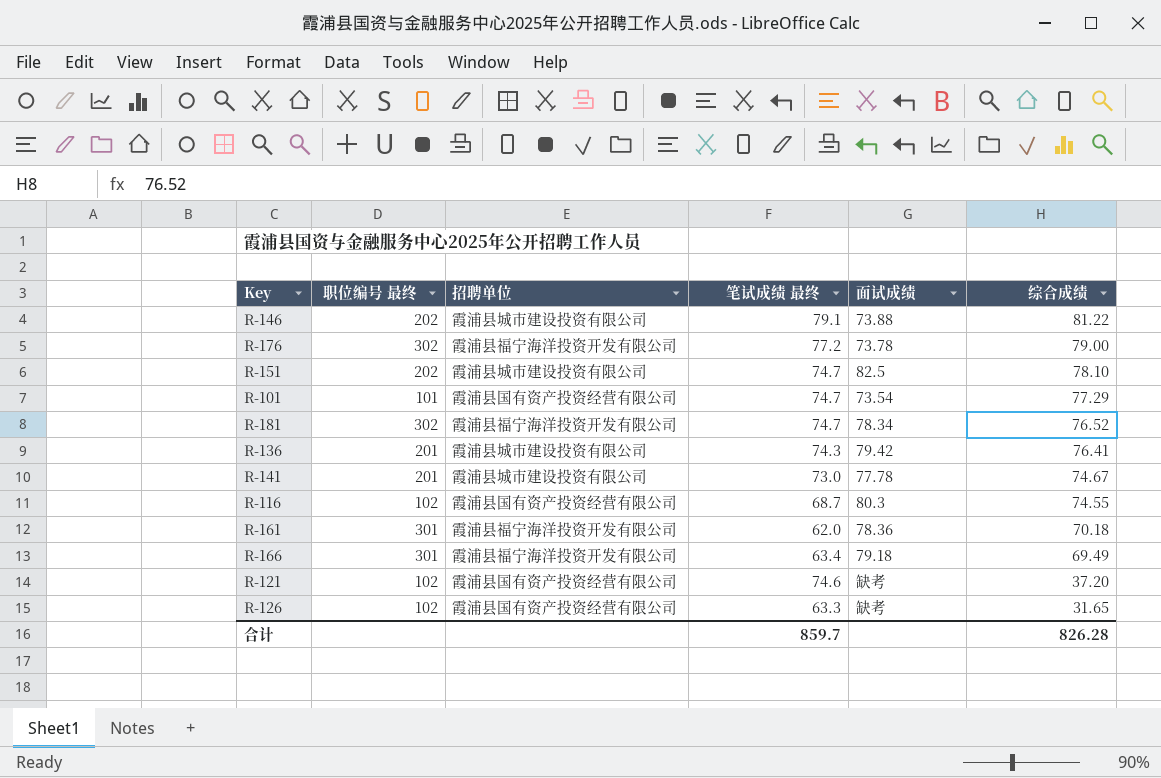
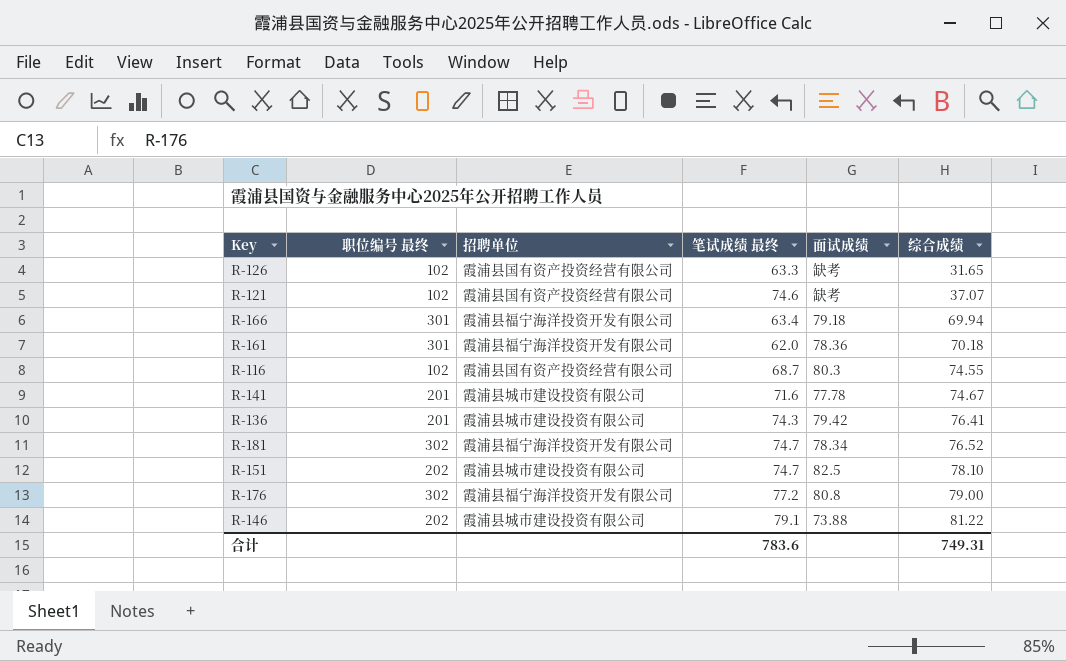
row order: 综合成绩 descending -> 综合成绩 ascending
row R-101: 101 | 霞浦县国有资产投资经营有限公司 | 74.7 | 73.54 | 77.29 -> none
R-121 | 综合成绩: 37.20 -> 37.07
R-166 | 综合成绩: 69.49 -> 69.94
R-141 | 笔试成绩 最终: 73.0 -> 71.6
R-176 | 面试成绩: 73.78 -> 80.8
合计 | 笔试成绩 最终: 859.7 -> 783.6
合计 | 综合成绩: 826.28 -> 749.31

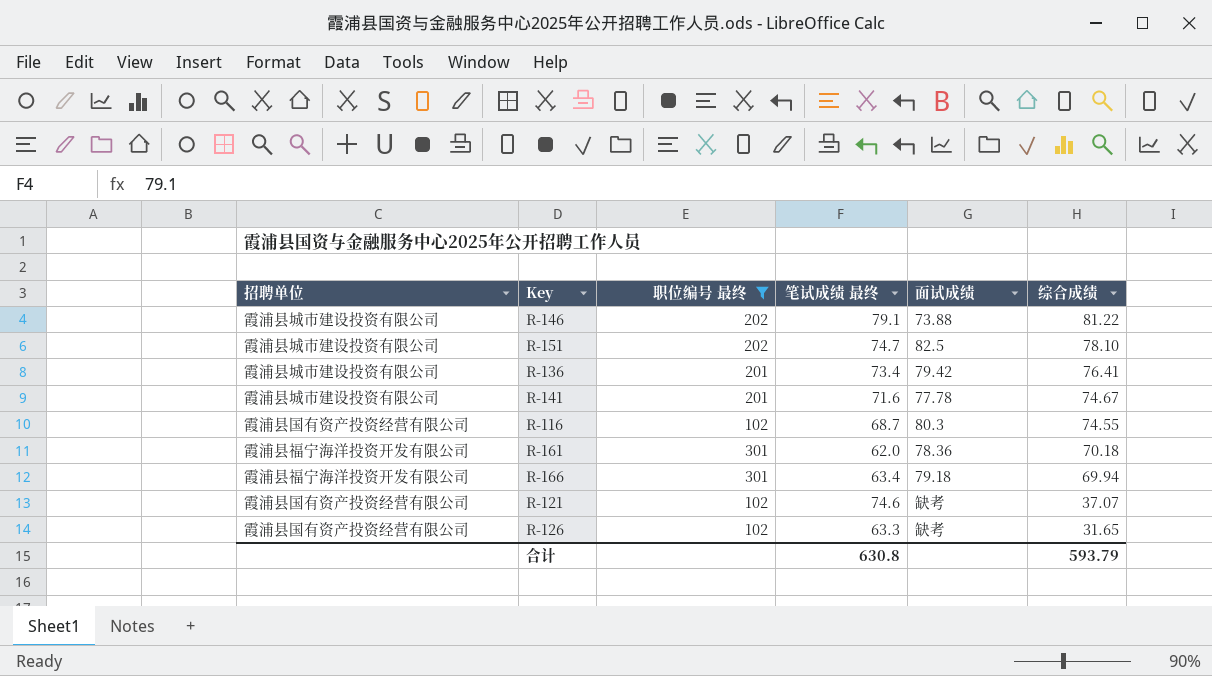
filter: none -> 职位编号 最终 != 302
row order: 综合成绩 ascending -> 综合成绩 descending
column 招聘单位 | position: 3 -> 1
R-136 | 笔试成绩 最终: 74.3 -> 73.4
合计 | 笔试成绩 最终: 783.6 -> 630.8
合计 | 综合成绩: 749.31 -> 593.79

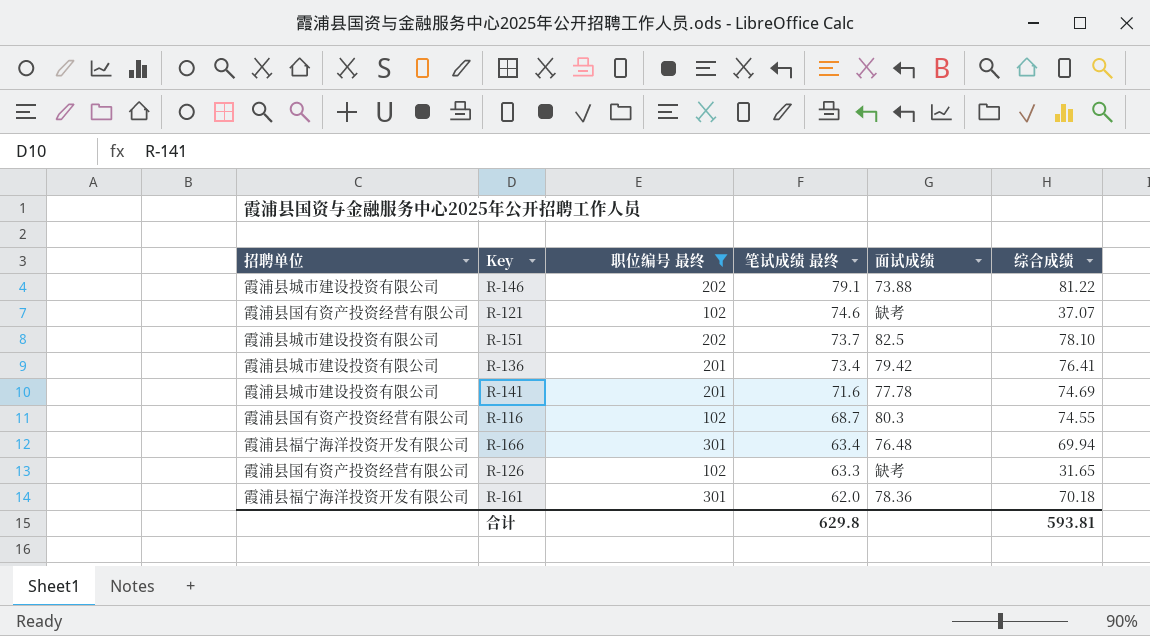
row order: 综合成绩 descending -> 笔试成绩 最终 descending
R-151 | 笔试成绩 最终: 74.7 -> 73.7
R-141 | 综合成绩: 74.67 -> 74.69
R-166 | 面试成绩: 79.18 -> 76.48
合计 | 笔试成绩 最终: 630.8 -> 629.8
合计 | 综合成绩: 593.79 -> 593.81

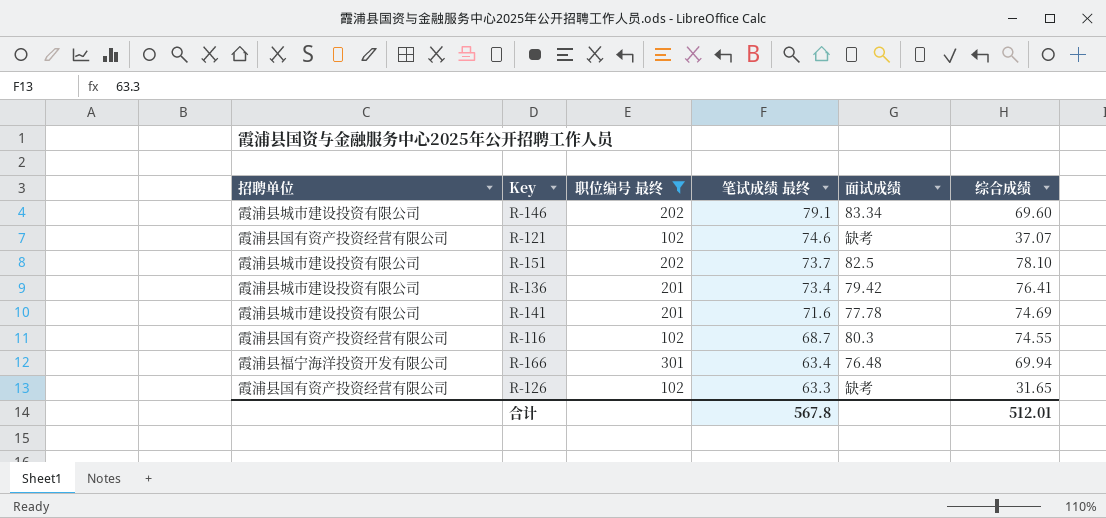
row R-161: 霞浦县福宁海洋投资开发有限公司 | 301 | 62.0 | 78.36 | 70.18 -> none
R-146 | 面试成绩: 73.88 -> 83.34
R-146 | 综合成绩: 81.22 -> 69.60
合计 | 笔试成绩 最终: 629.8 -> 567.8
合计 | 综合成绩: 593.81 -> 512.01

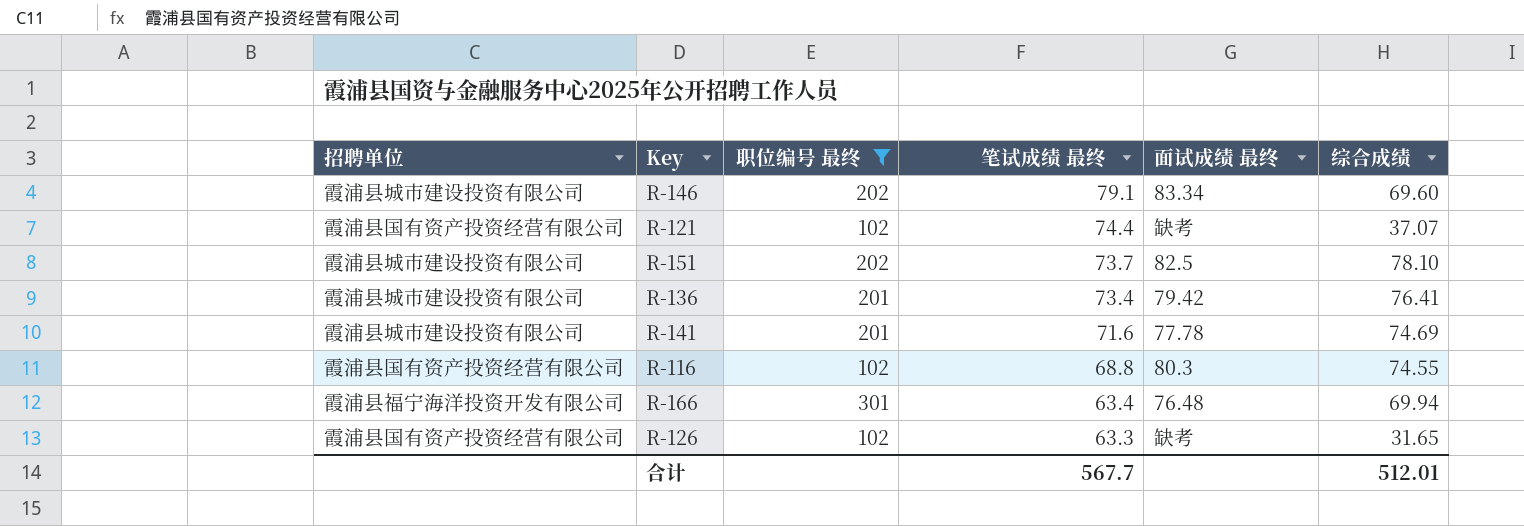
column name: 面试成绩 -> 面试成绩 最终
R-121 | 笔试成绩 最终: 74.6 -> 74.4
R-116 | 笔试成绩 最终: 68.7 -> 68.8
合计 | 笔试成绩 最终: 567.8 -> 567.7

